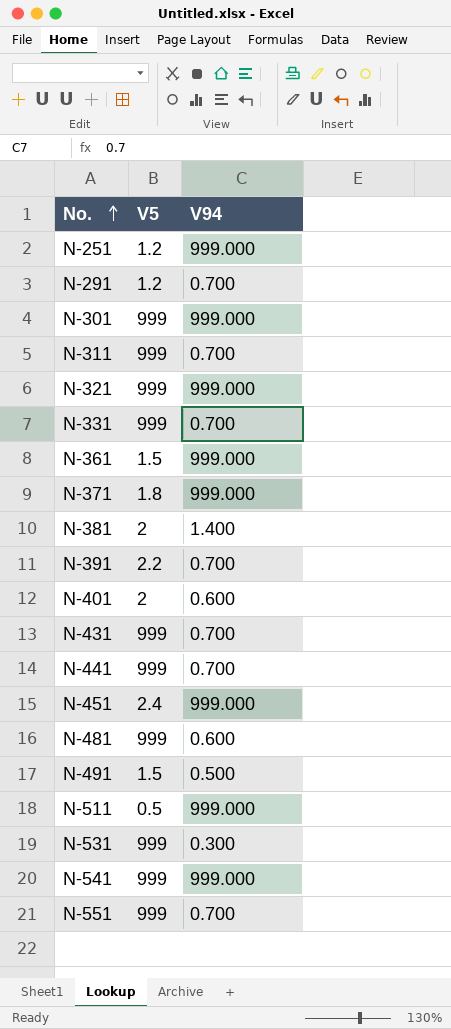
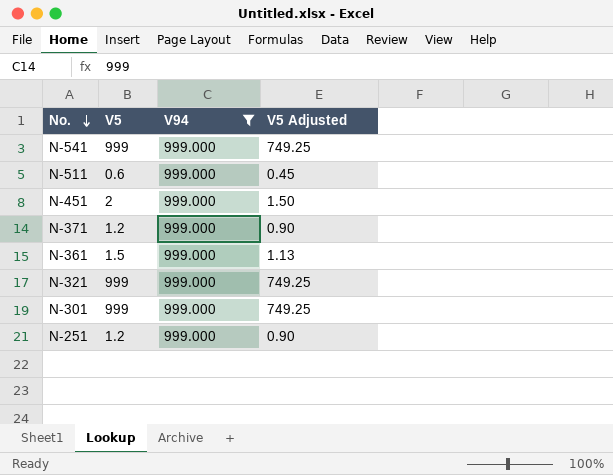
filter: none -> V94 = 999.000
row order: No. ascending -> No. descending
column V5 Adjusted | formula: none -> [V5] * 0.75
N-511 | V5: 0.5 -> 0.6
N-451 | V5: 2.4 -> 2
N-371 | V5: 1.8 -> 1.2

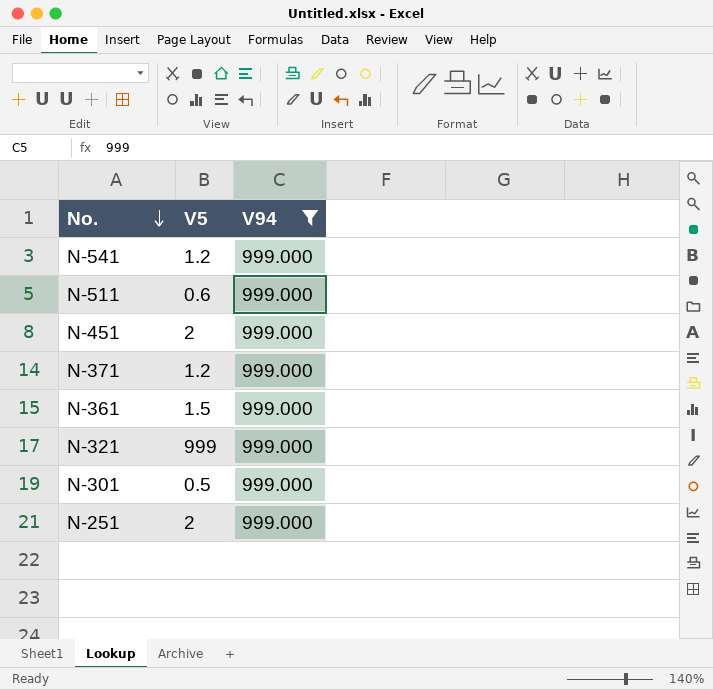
column V5 Adjusted | formula: [V5] * 0.75 -> none
N-541 | V5: 999 -> 1.2
N-301 | V5: 999 -> 0.5
N-251 | V5: 1.2 -> 2

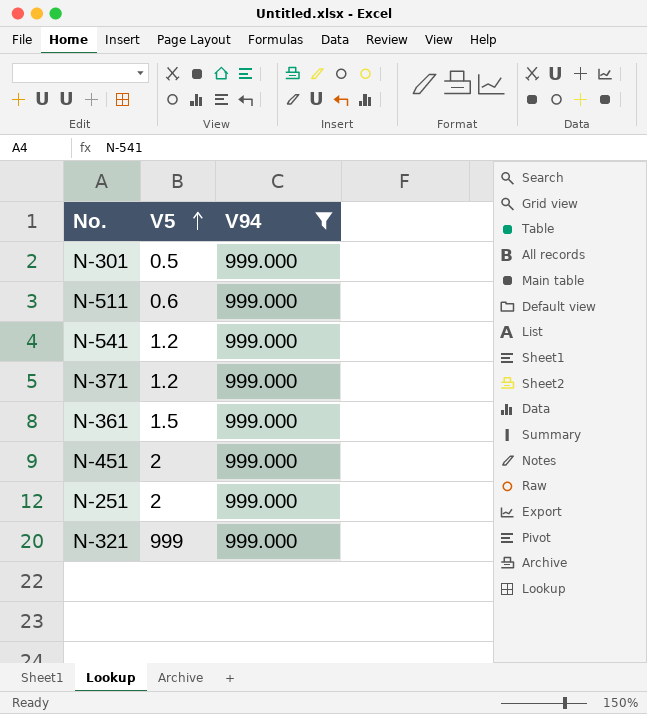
row order: No. descending -> V5 ascending

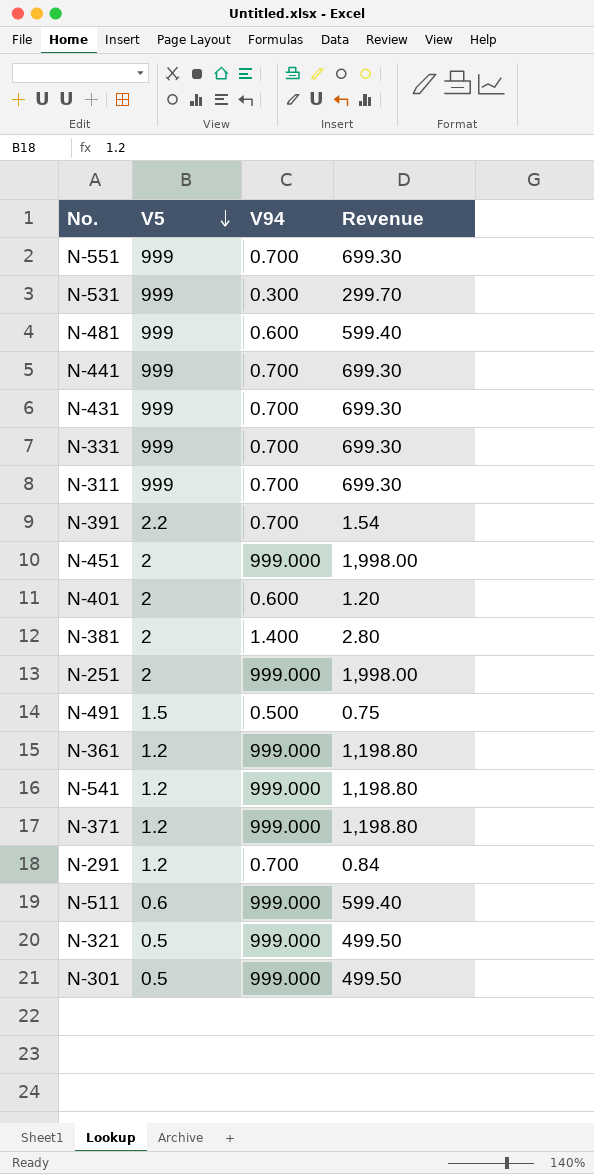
filter: V94 = 999.000 -> none
row order: V5 ascending -> V5 descending
column Revenue | formula: none -> [V5] * [V94]
N-361 | V5: 1.5 -> 1.2
N-321 | V5: 999 -> 0.5

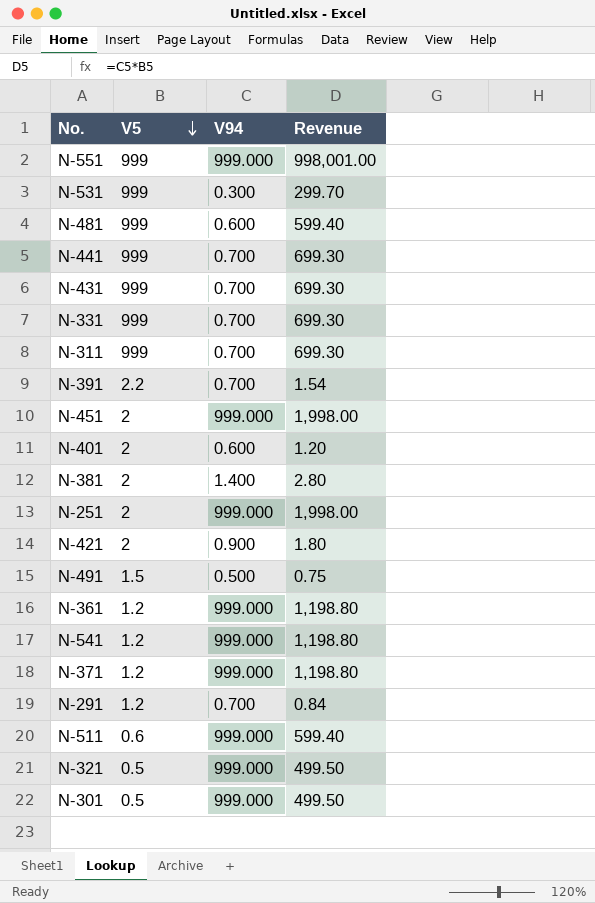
N-551 | V94: 0.700 -> 999.000
N-551 | Revenue: 699.30 -> 998,001.00
row N-421: none -> 2 | 0.900 | 1.80

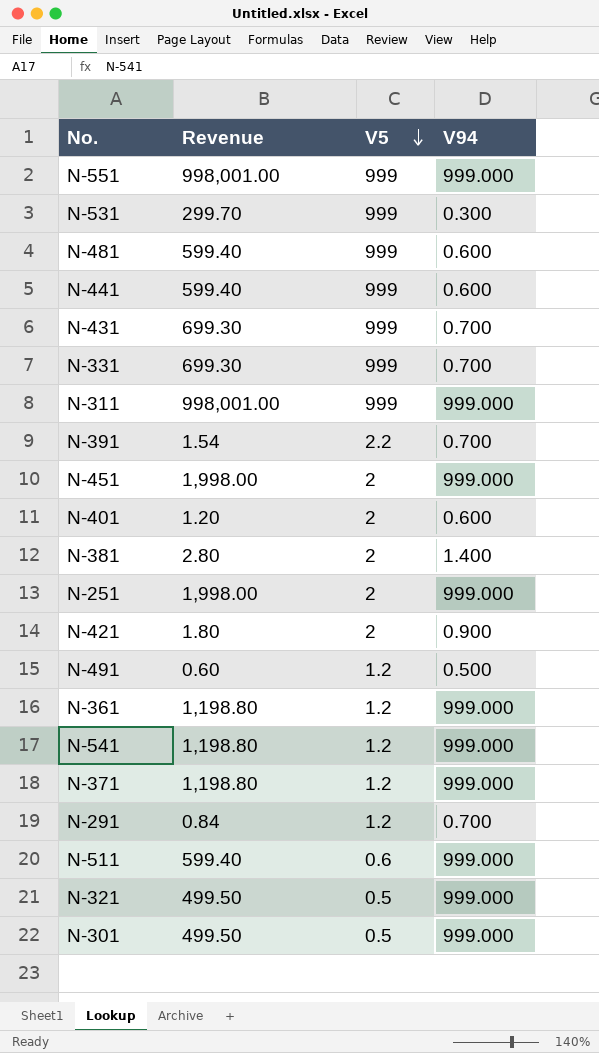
column Revenue | position: 4 -> 2
N-441 | Revenue: 699.30 -> 599.40
N-441 | V94: 0.700 -> 0.600
N-311 | Revenue: 699.30 -> 998,001.00
N-311 | V94: 0.700 -> 999.000
N-491 | Revenue: 0.75 -> 0.60
N-491 | V5: 1.5 -> 1.2

